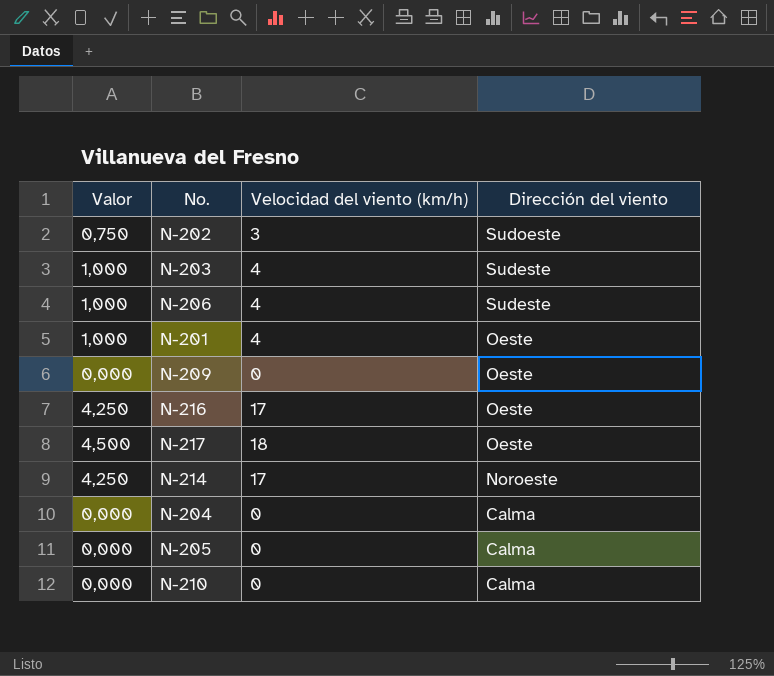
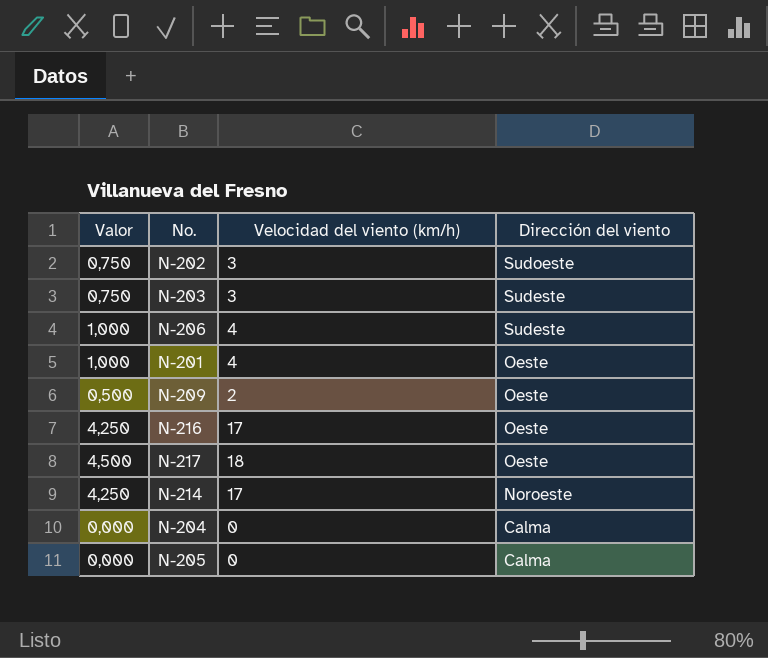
row N-210: 0,000 | 0 | Calma -> none
N-203 | Valor: 1,000 -> 0,750
N-203 | Velocidad del viento (km/h): 4 -> 3
N-209 | Valor: 0,000 -> 0,500
N-209 | Velocidad del viento (km/h): 0 -> 2

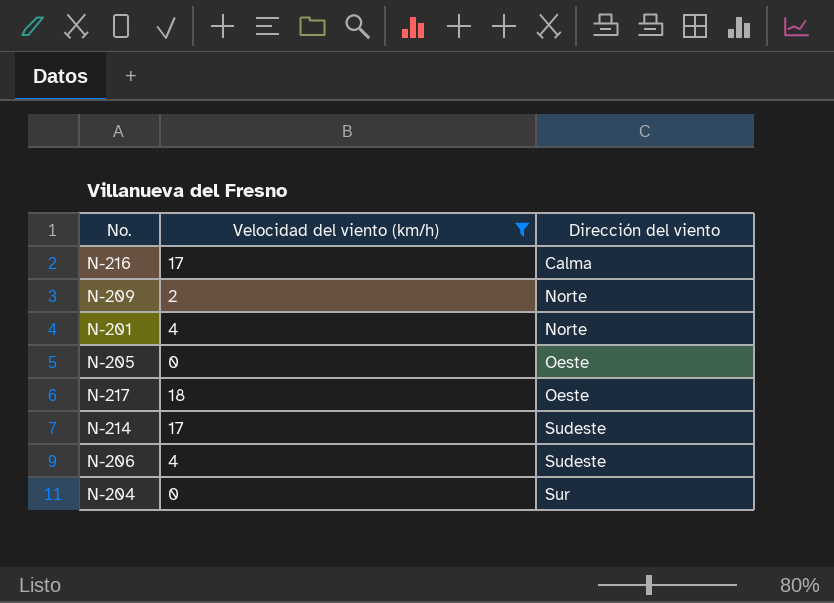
filter: none -> Velocidad del viento (km/h) != 3
row order: Dirección del viento descending -> Dirección del viento ascending
column Valor | formula: [Velocidad del viento (km/h)] * 0,25 -> none
N-216 | Dirección del viento: Oeste -> Calma
N-209 | Dirección del viento: Oeste -> Norte
N-201 | Dirección del viento: Oeste -> Norte
N-205 | Dirección del viento: Calma -> Oeste
N-214 | Dirección del viento: Noroeste -> Sudeste
N-204 | Dirección del viento: Calma -> Sur

